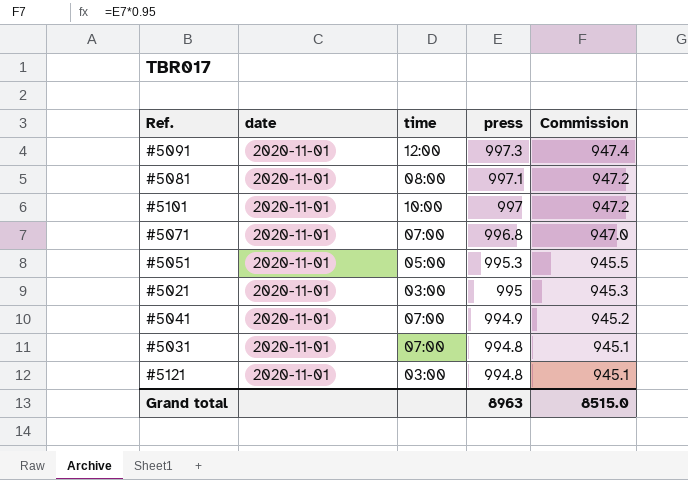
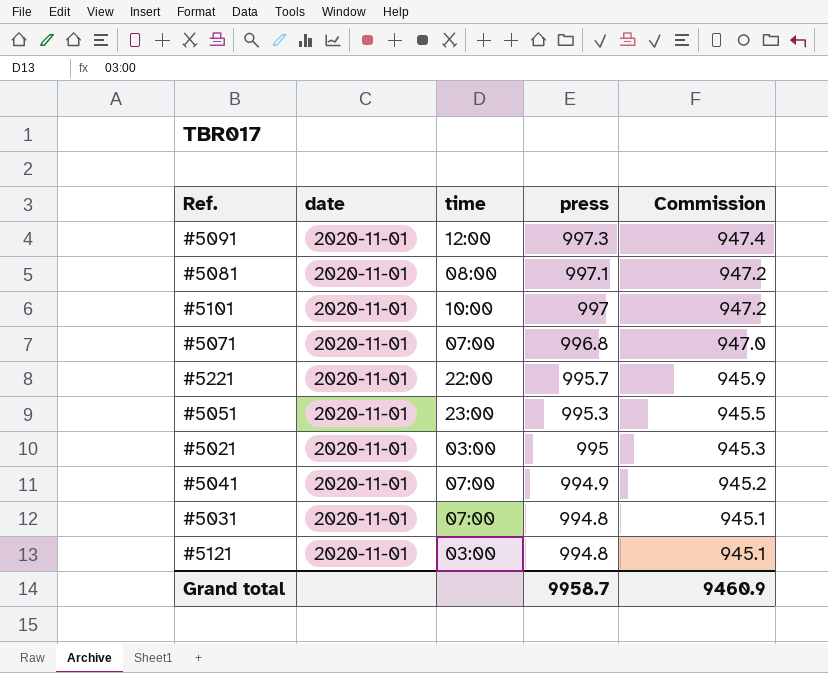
row #5221: none -> 2020-11-01 | 22:00 | 995.7 | 945.9
#5051 | time: 05:00 -> 23:00
Grand total | press: 8963 -> 9958.7
Grand total | Commission: 8515.0 -> 9460.9

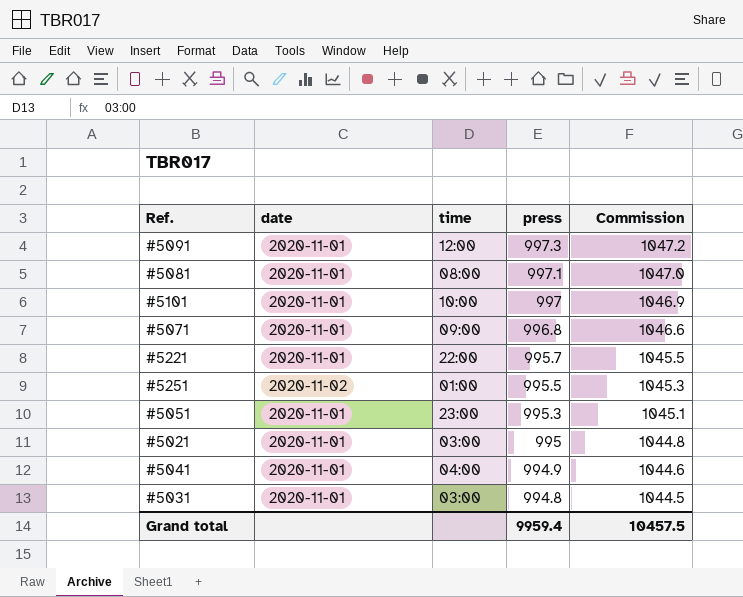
column Commission | formula: [press] * 0.95 -> [press] * 1.05
row #5121: 2020-11-01 | 03:00 | 994.8 | 945.1 -> none
#5071 | time: 07:00 -> 09:00
row #5251: none -> 2020-11-02 | 01:00 | 995.5 | 1045.3
#5041 | time: 07:00 -> 04:00
#5031 | time: 07:00 -> 03:00
Grand total | press: 9958.7 -> 9959.4
Grand total | Commission: 9460.9 -> 10457.5

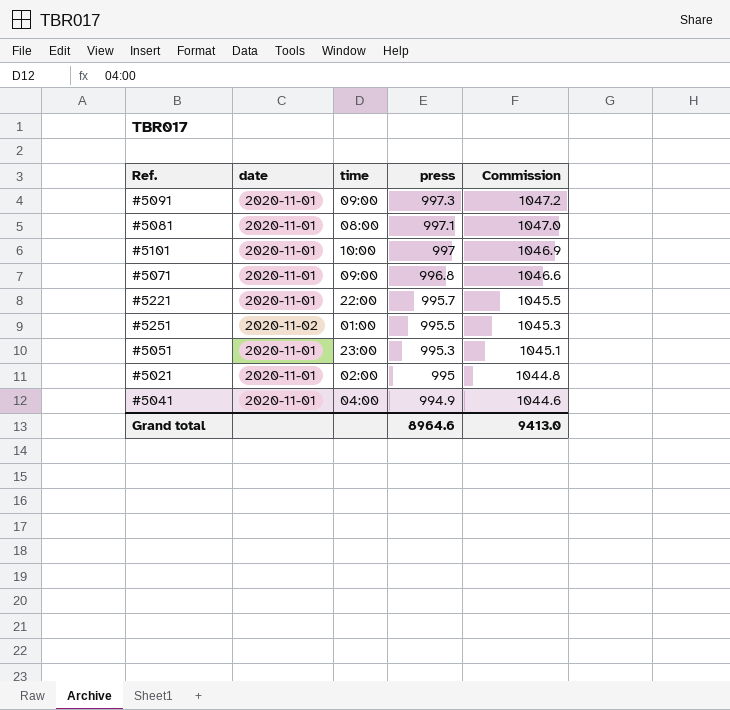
row #5031: 2020-11-01 | 03:00 | 994.8 | 1044.5 -> none
#5091 | time: 12:00 -> 09:00
#5021 | time: 03:00 -> 02:00
Grand total | press: 9959.4 -> 8964.6
Grand total | Commission: 10457.5 -> 9413.0

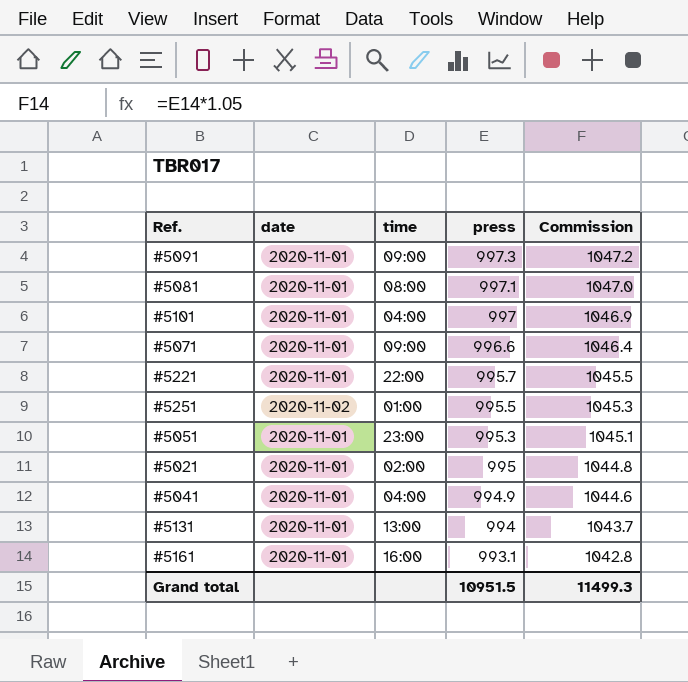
#5101 | time: 10:00 -> 04:00
#5071 | press: 996.8 -> 996.6
#5071 | Commission: 1046.6 -> 1046.4
row #5131: none -> 2020-11-01 | 13:00 | 994 | 1043.7
row #5161: none -> 2020-11-01 | 16:00 | 993.1 | 1042.8
Grand total | press: 8964.6 -> 10951.5
Grand total | Commission: 9413.0 -> 11499.3

